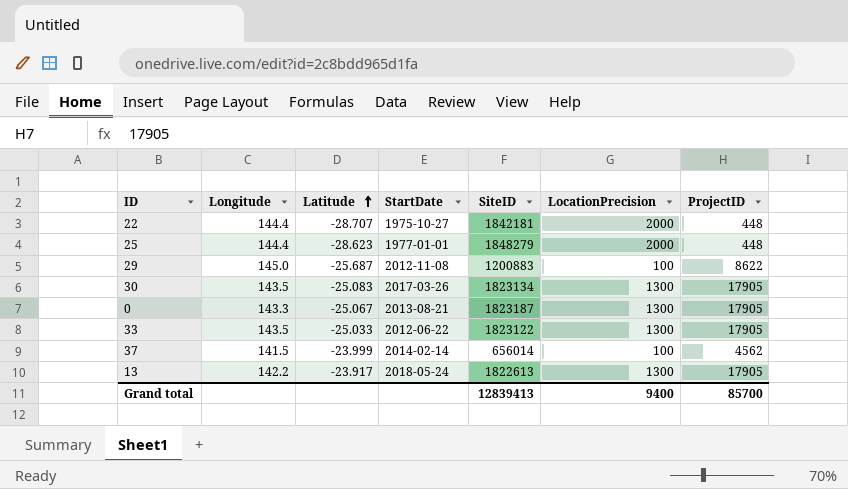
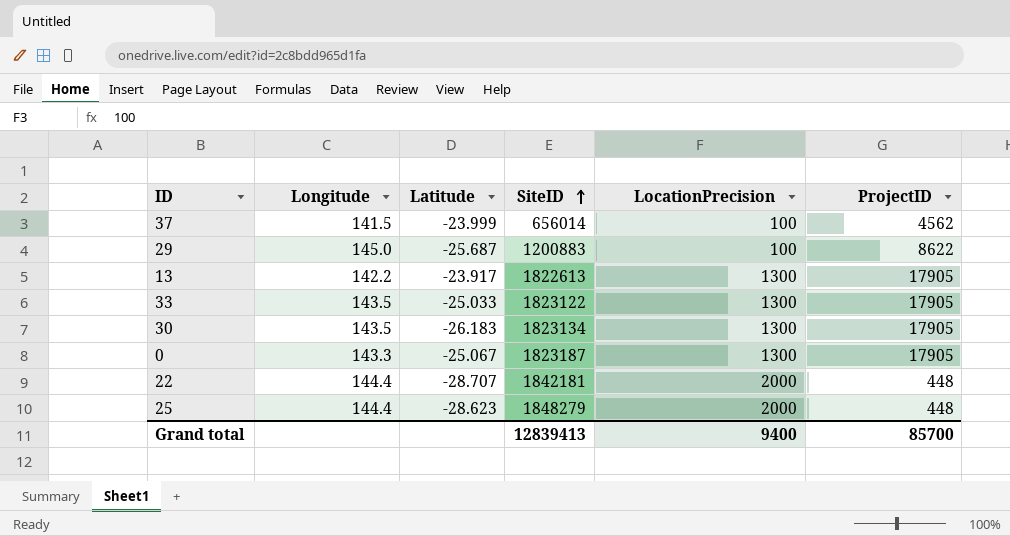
row order: Latitude ascending -> SiteID ascending
column StartDate | position: 4 -> none
30 | Latitude: -25.083 -> -26.183

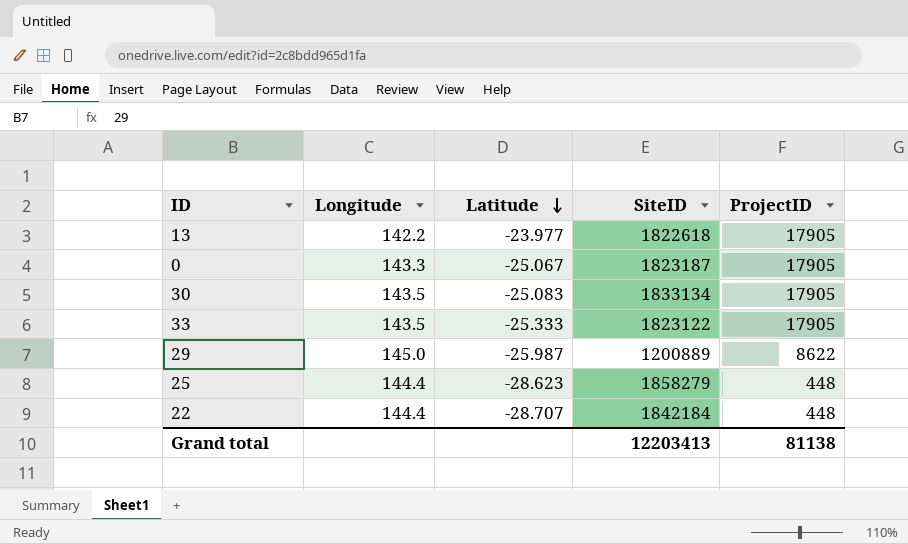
row order: SiteID ascending -> Latitude descending
column LocationPrecision | position: 5 -> none
row 37: 141.5 | -23.999 | 656014 | 100 | 4562 -> none
13 | Latitude: -23.917 -> -23.977
13 | SiteID: 1822613 -> 1822618
30 | Latitude: -26.183 -> -25.083
30 | SiteID: 1823134 -> 1833134
33 | Latitude: -25.033 -> -25.333
29 | Latitude: -25.687 -> -25.987
29 | SiteID: 1200883 -> 1200889
25 | SiteID: 1848279 -> 1858279
22 | SiteID: 1842181 -> 1842184
Grand total | SiteID: 12839413 -> 12203413
Grand total | ProjectID: 85700 -> 81138

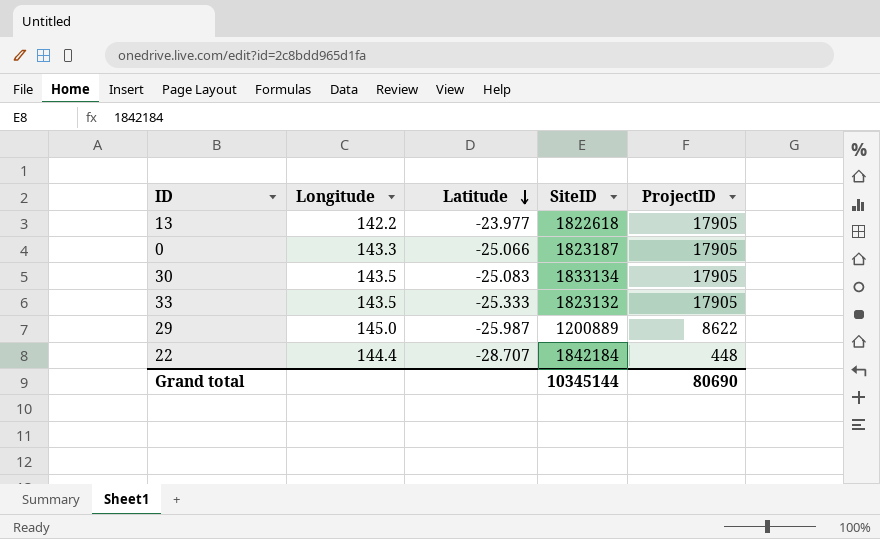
row 25: 144.4 | -28.623 | 1858279 | 448 -> none
0 | Latitude: -25.067 -> -25.066
33 | SiteID: 1823122 -> 1823132
Grand total | SiteID: 12203413 -> 10345144
Grand total | ProjectID: 81138 -> 80690

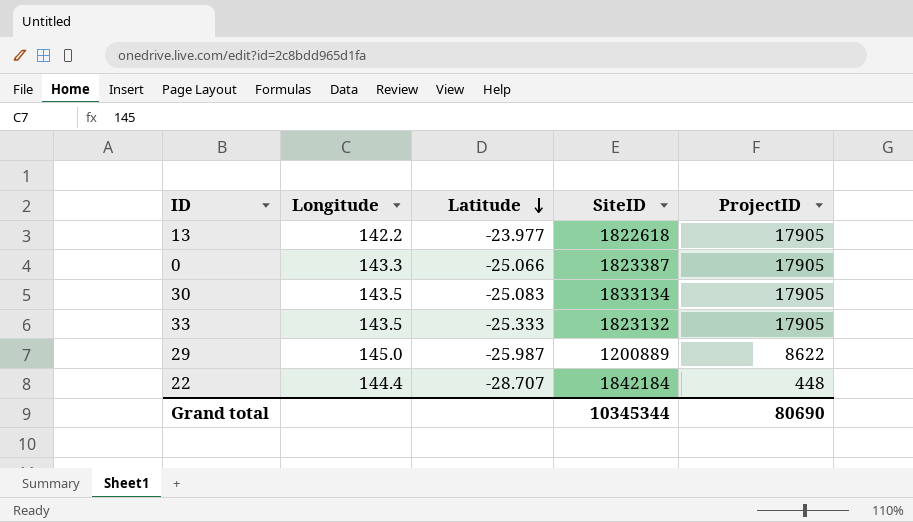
0 | SiteID: 1823187 -> 1823387
Grand total | SiteID: 10345144 -> 10345344

